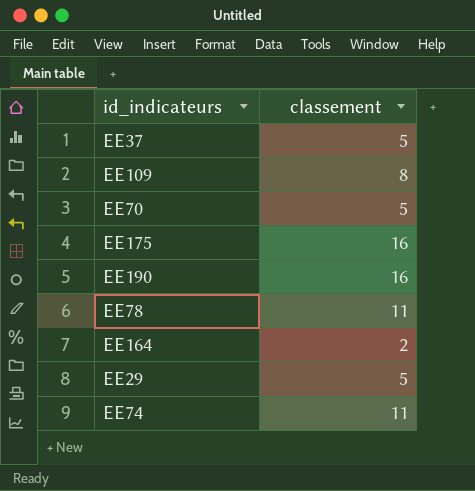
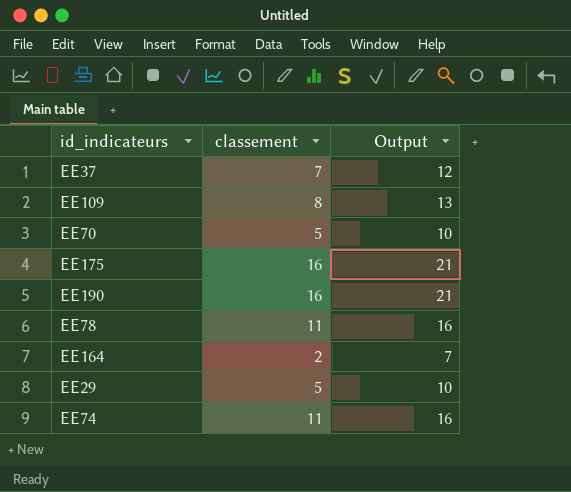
column Output | formula: none -> [classement] + 5
EE37 | classement: 5 -> 7

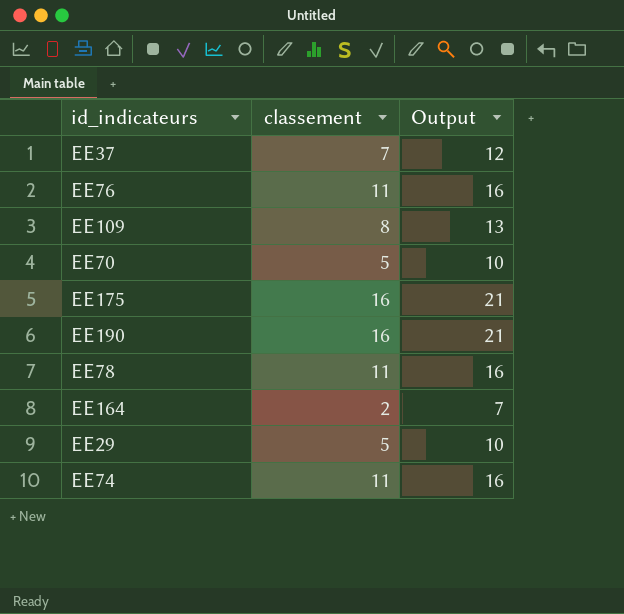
row EE76: none -> 11 | 16

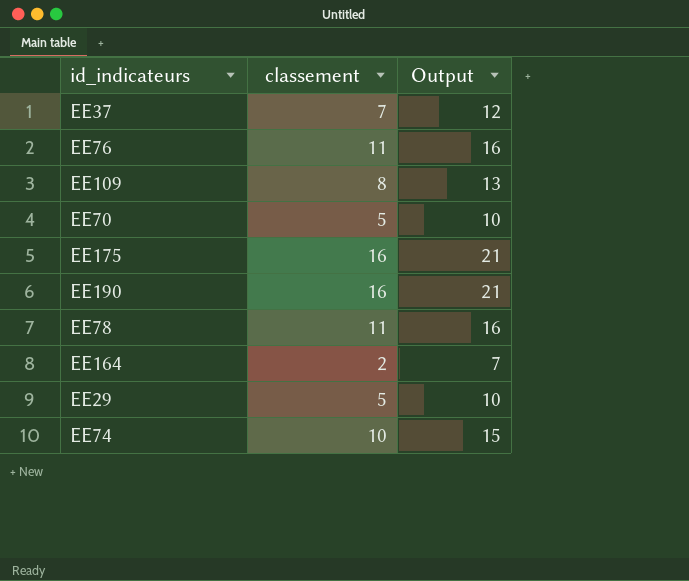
EE74 | classement: 11 -> 10
EE74 | Output: 16 -> 15

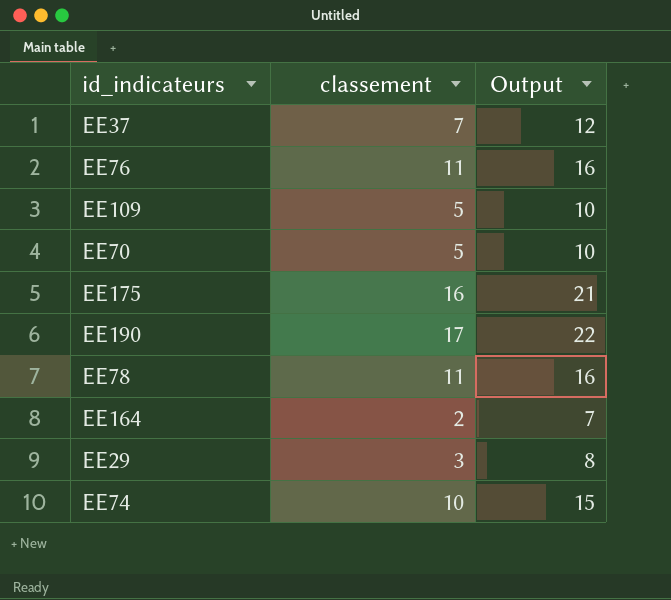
EE109 | classement: 8 -> 5
EE109 | Output: 13 -> 10
EE190 | classement: 16 -> 17
EE190 | Output: 21 -> 22
EE29 | classement: 5 -> 3
EE29 | Output: 10 -> 8

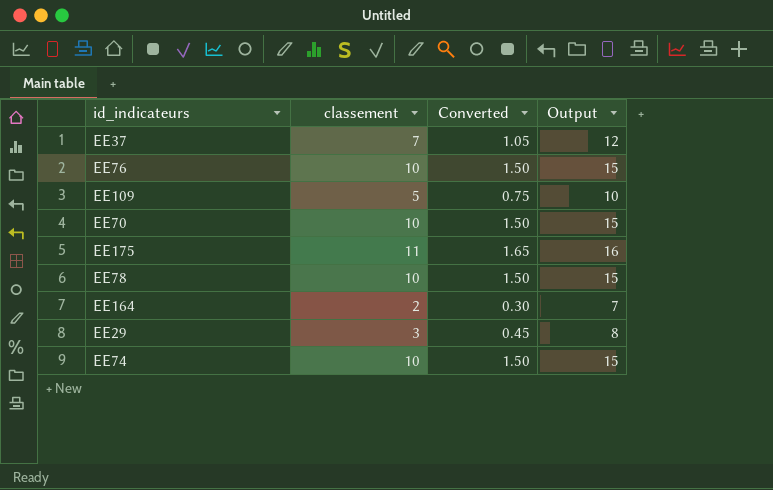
column Converted | formula: none -> [classement] * 0.15
row EE190: 17 | 22 -> none
EE76 | classement: 11 -> 10
EE76 | Output: 16 -> 15
EE70 | classement: 5 -> 10
EE70 | Output: 10 -> 15
EE175 | classement: 16 -> 11
EE175 | Output: 21 -> 16
EE78 | classement: 11 -> 10
EE78 | Output: 16 -> 15

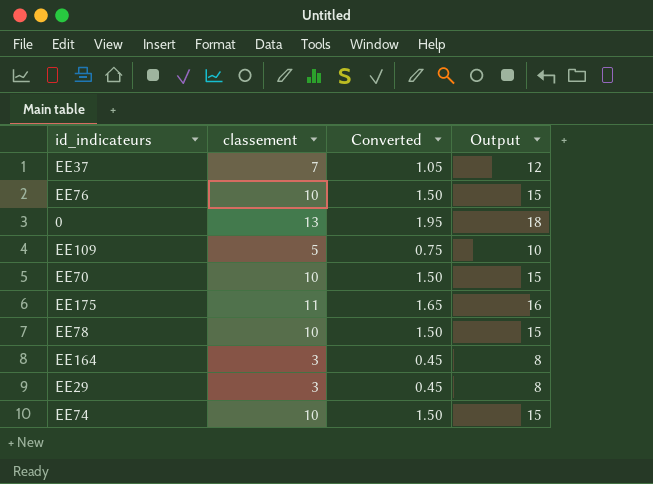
row 0: none -> 13 | 1.95 | 18
EE164 | classement: 2 -> 3
EE164 | Converted: 0.30 -> 0.45
EE164 | Output: 7 -> 8

